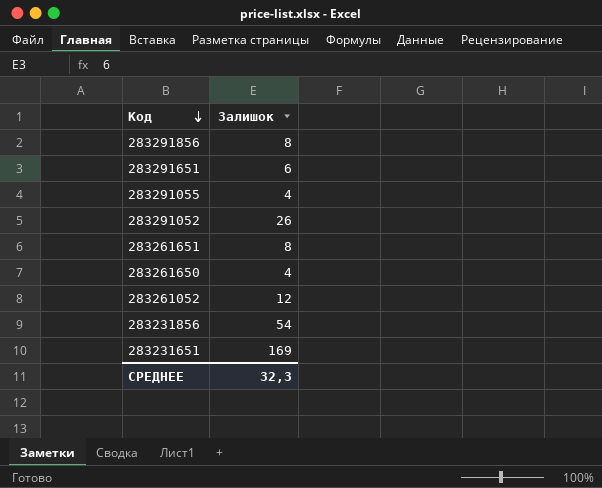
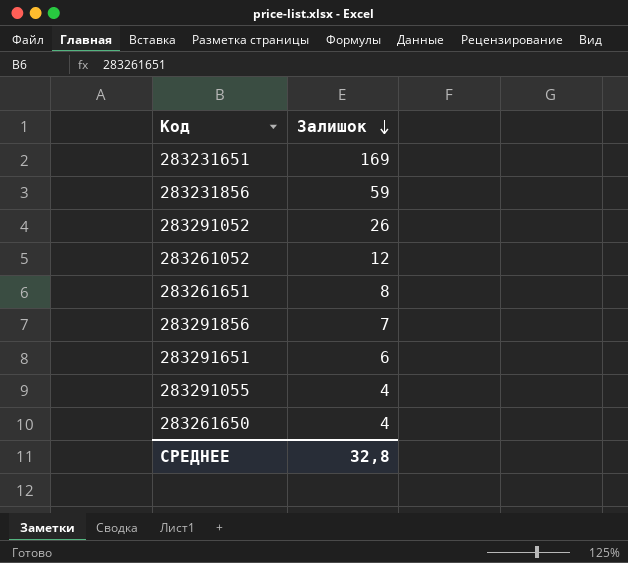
row order: Код descending -> Залишок descending
283231856 | Залишок: 54 -> 59
283291856 | Залишок: 8 -> 7
СРЕДНЕЕ | Залишок: 32,3 -> 32,8

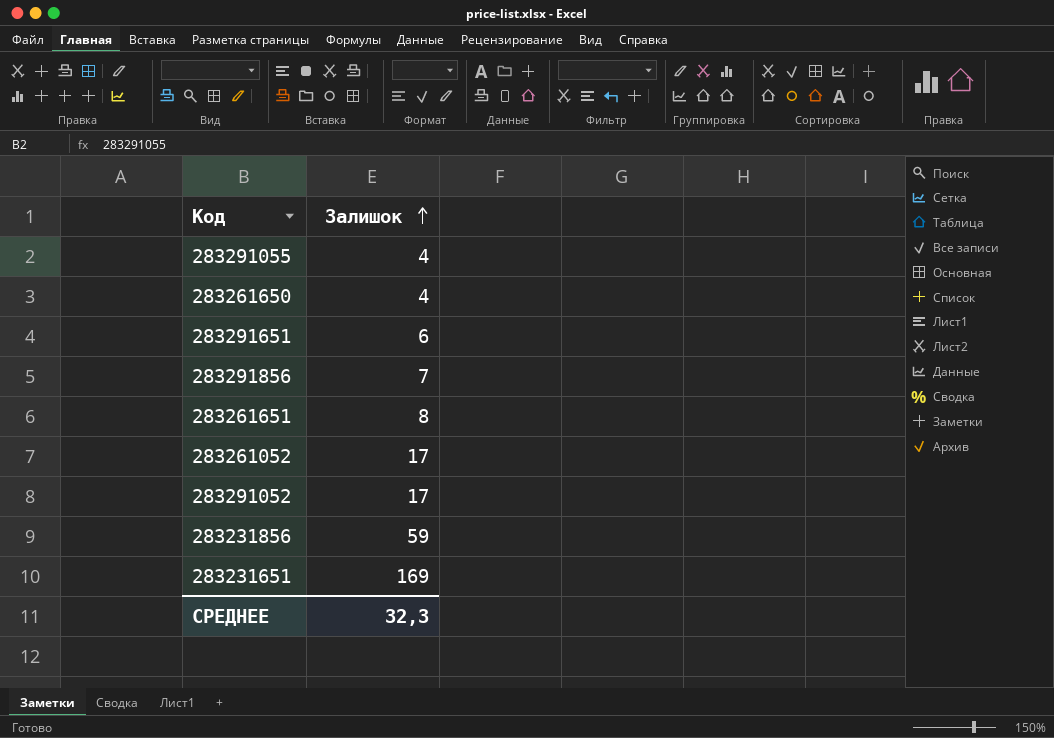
row order: Залишок descending -> Залишок ascending
283261052 | Залишок: 12 -> 17
283291052 | Залишок: 26 -> 17
СРЕДНЕЕ | Залишок: 32,8 -> 32,3

